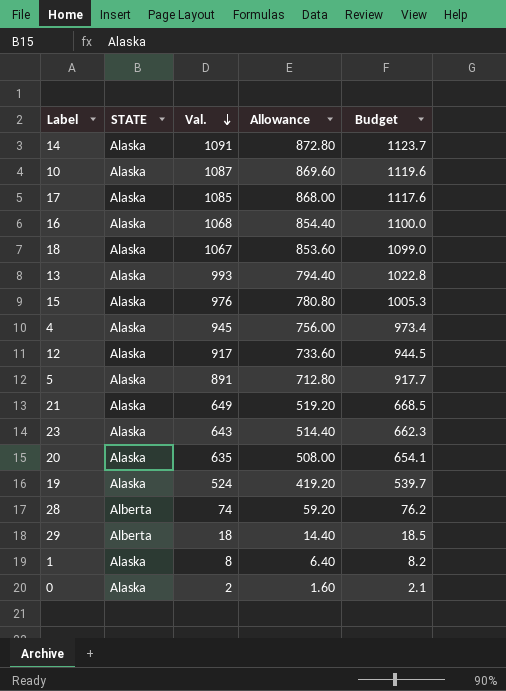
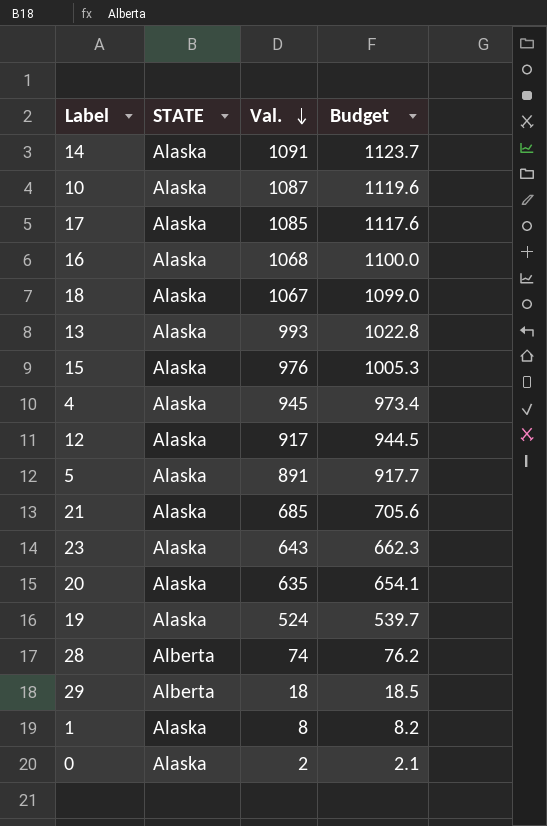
column Allowance | formula: [Val.] * 0.8 -> none
21 | Val.: 649 -> 685
21 | Budget: 668.5 -> 705.6

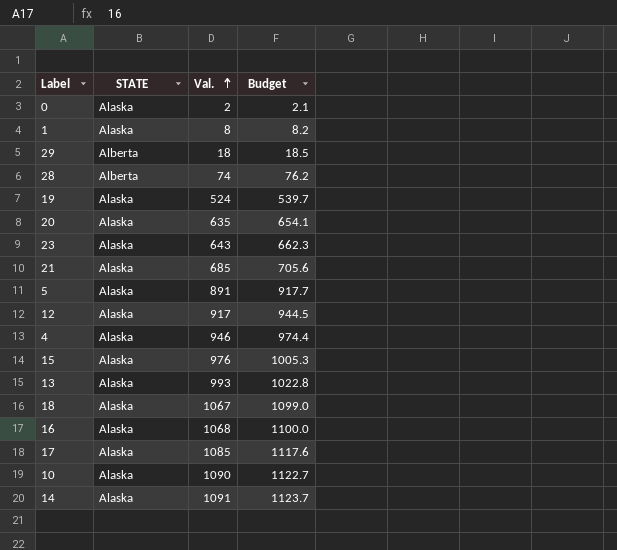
row order: Val. descending -> Val. ascending
4 | Val.: 945 -> 946
4 | Budget: 973.4 -> 974.4
10 | Val.: 1087 -> 1090
10 | Budget: 1119.6 -> 1122.7

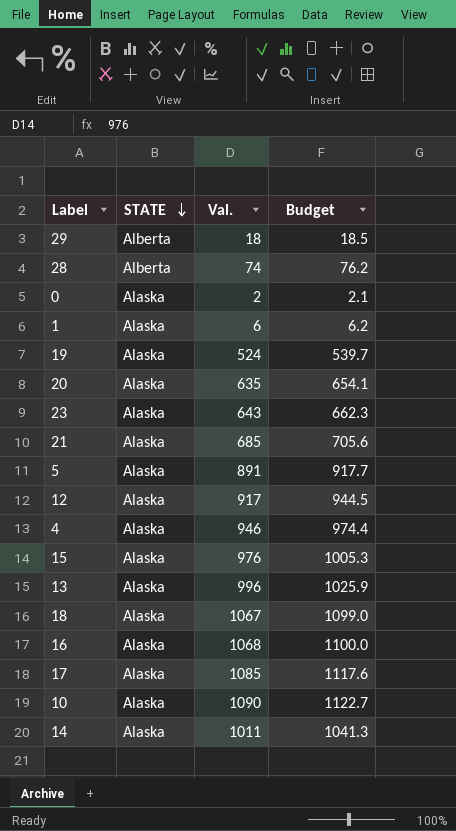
row order: Val. ascending -> STATE descending
1 | Val.: 8 -> 6
1 | Budget: 8.2 -> 6.2
13 | Val.: 993 -> 996
13 | Budget: 1022.8 -> 1025.9
14 | Val.: 1091 -> 1011
14 | Budget: 1123.7 -> 1041.3

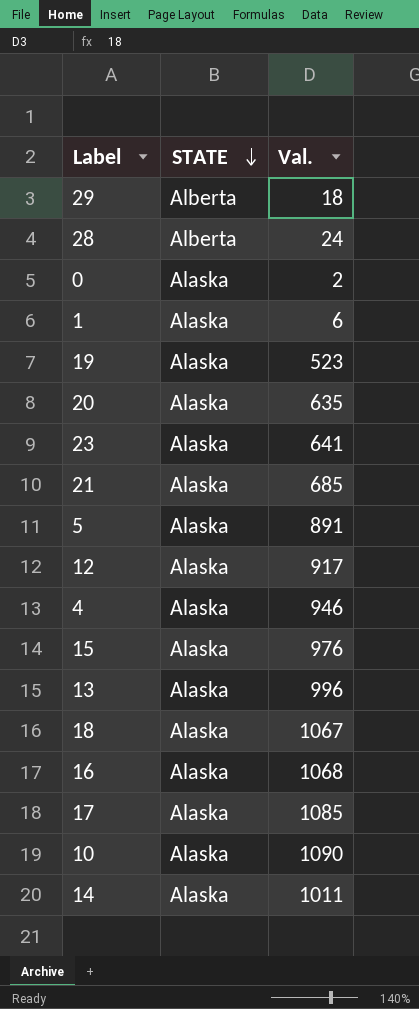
column Budget | formula: [Val.] * 1.03 -> none
28 | Val.: 74 -> 24
19 | Val.: 524 -> 523
23 | Val.: 643 -> 641

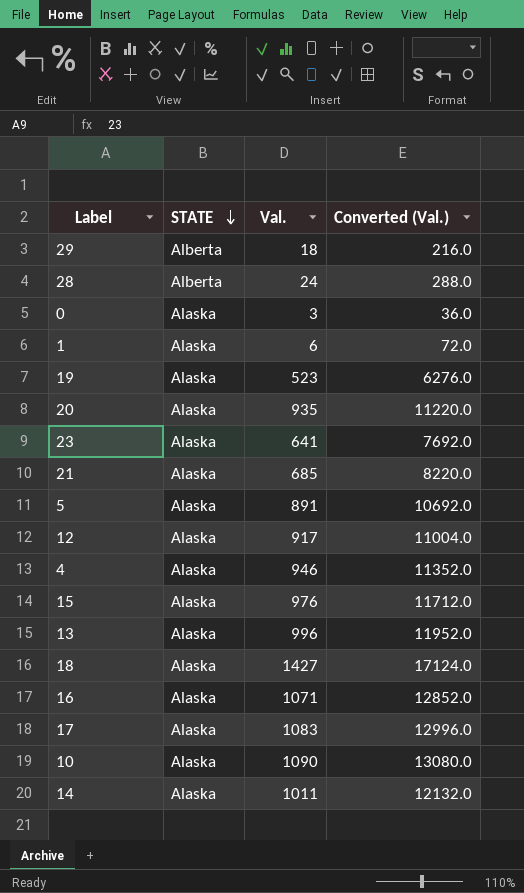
column Converted (Val.) | formula: none -> [Val.] * 12
0 | Val.: 2 -> 3
20 | Val.: 635 -> 935
18 | Val.: 1067 -> 1427
16 | Val.: 1068 -> 1071
17 | Val.: 1085 -> 1083

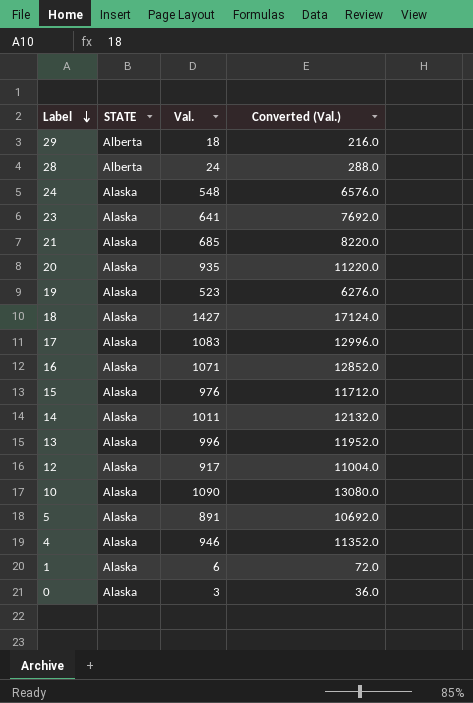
row order: STATE descending -> Label descending
row 24: none -> Alaska | 548 | 6576.0

